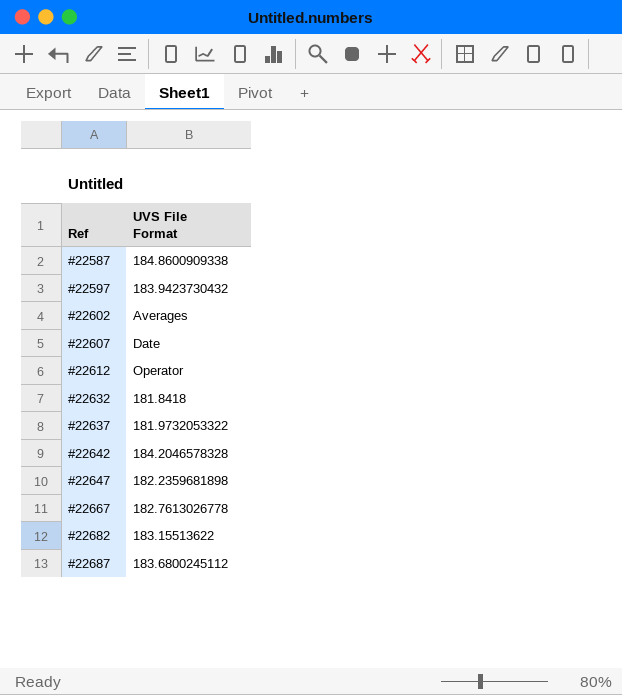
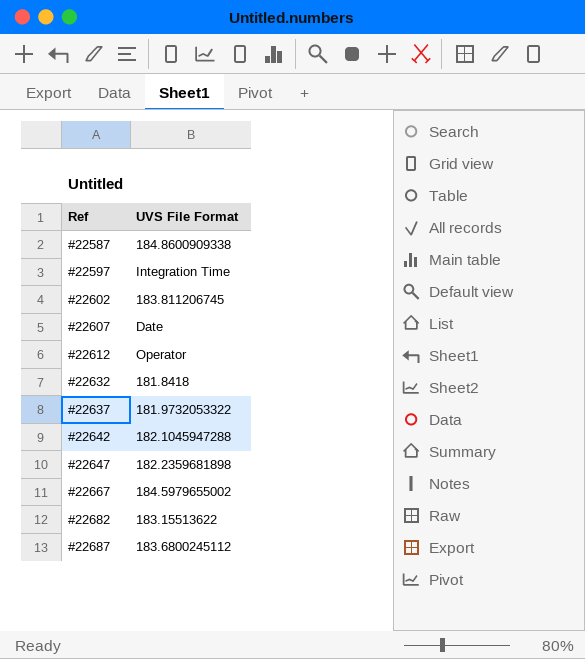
#22597 | UVS File Format: 183.9423730432 -> Integration Time
#22602 | UVS File Format: Averages -> 183.811206745
#22642 | UVS File Format: 184.2046578328 -> 182.1045947288
#22667 | UVS File Format: 182.7613026778 -> 184.5979655002

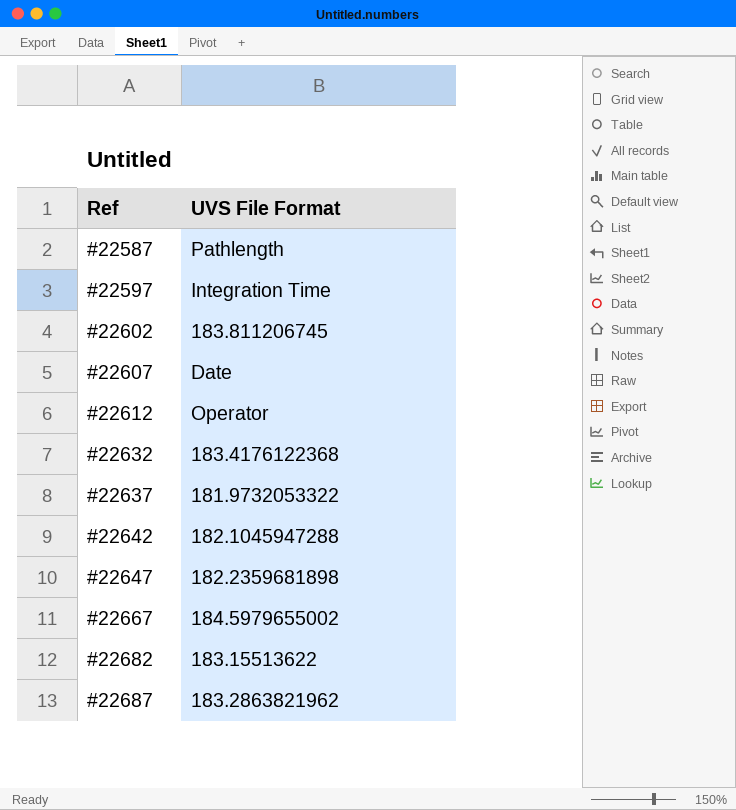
#22587 | UVS File Format: 184.8600909338 -> Pathlength
#22632 | UVS File Format: 181.8418 -> 183.4176122368
#22687 | UVS File Format: 183.6800245112 -> 183.2863821962

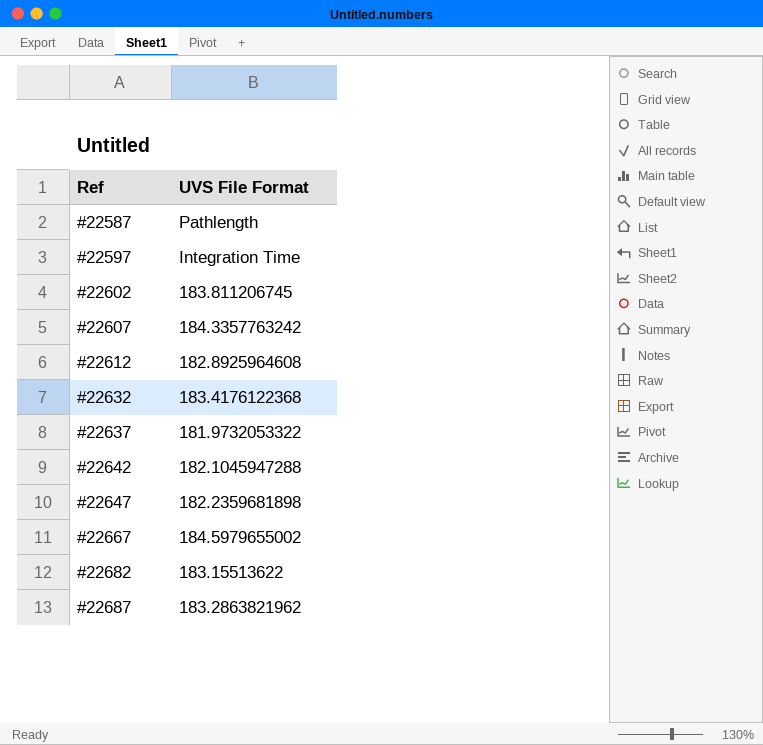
#22607 | UVS File Format: Date -> 184.3357763242
#22612 | UVS File Format: Operator -> 182.8925964608

